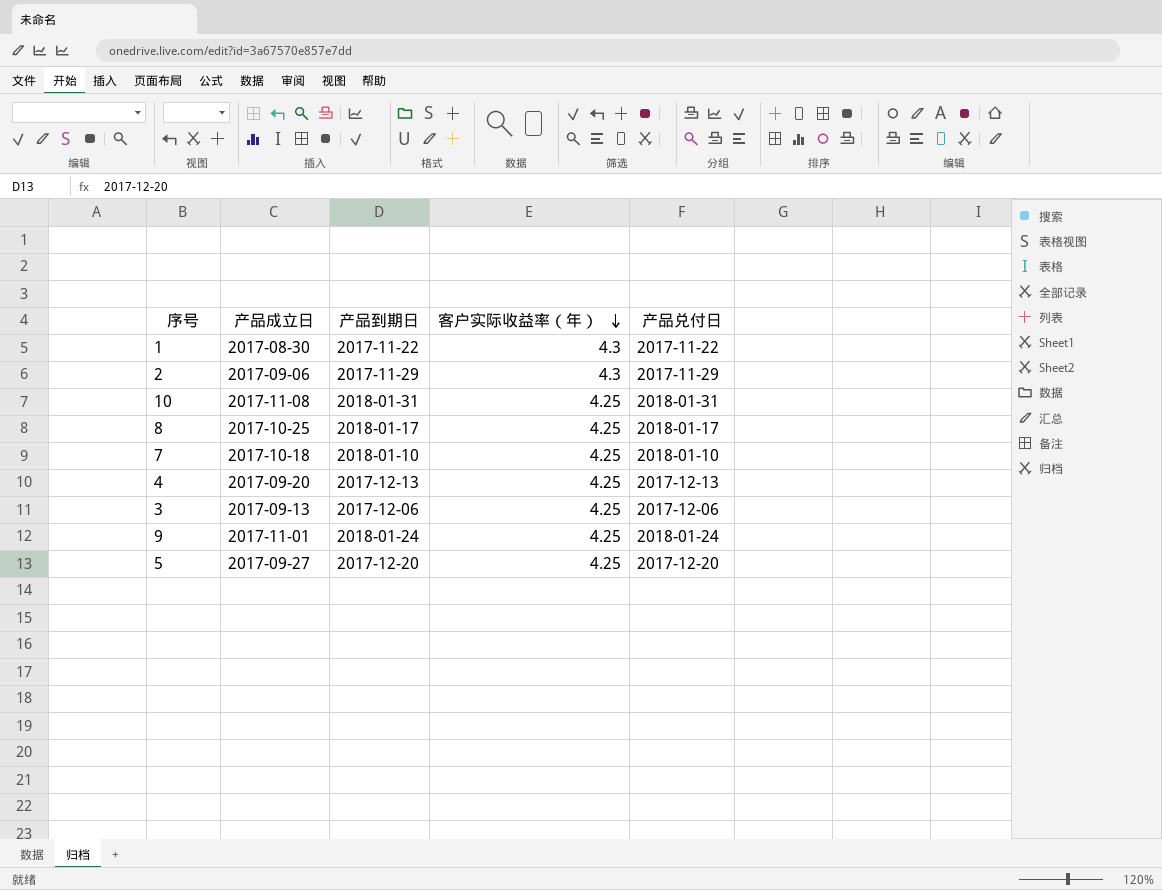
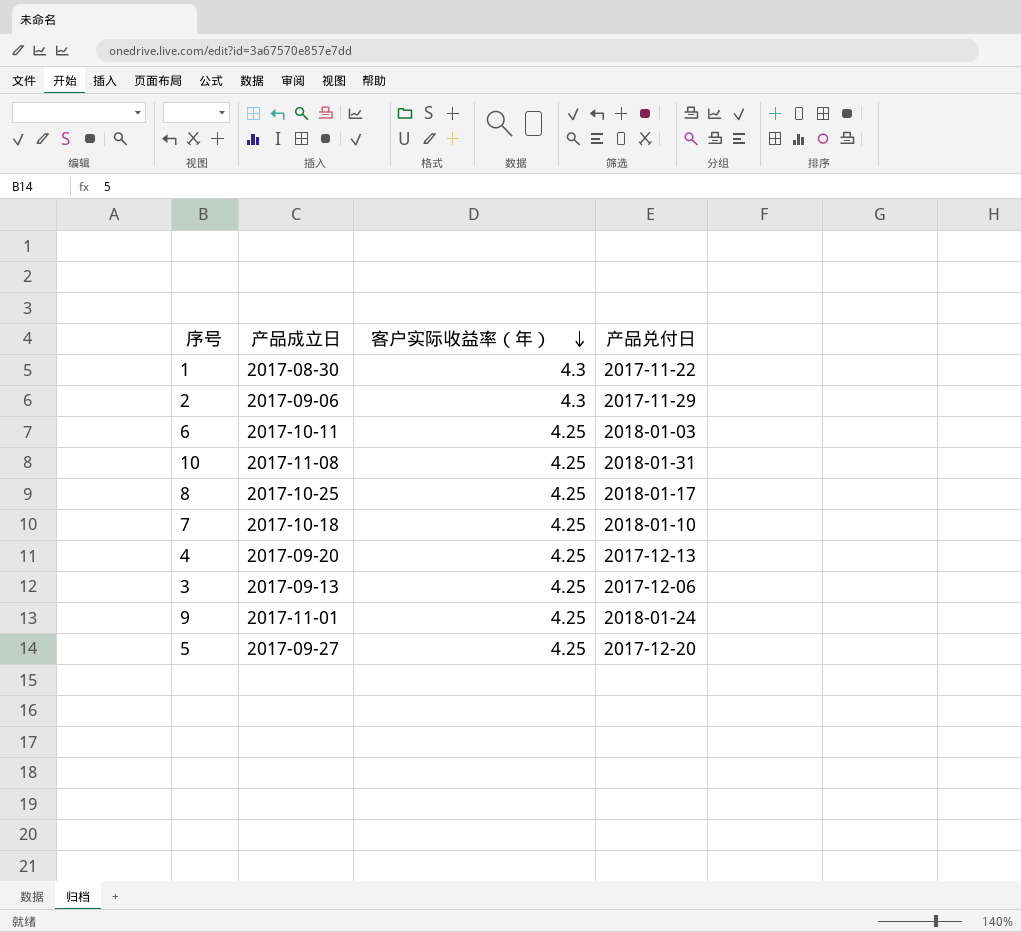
column 产品到期日 | position: 3 -> none
row 6: none -> 2017-10-11 | 4.25 | 2018-01-03

